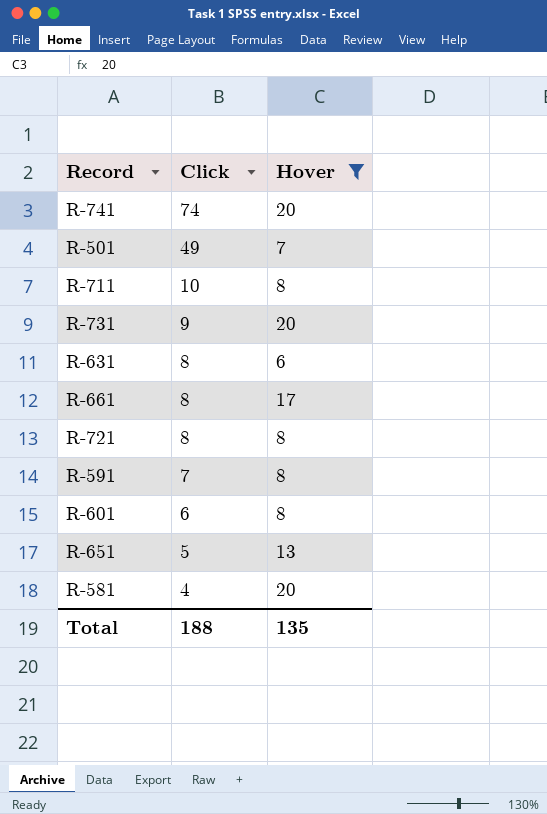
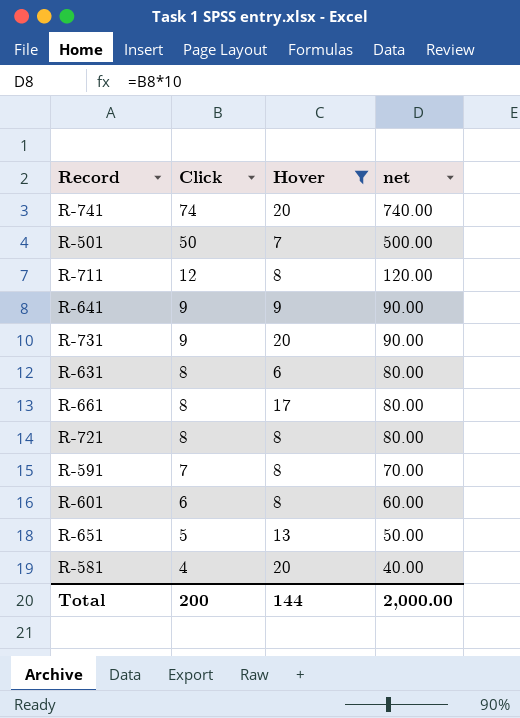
column net | formula: none -> [Click] * 10
R-501 | Click: 49 -> 50
R-711 | Click: 10 -> 12
row R-641: none -> 9 | 9 | 90.00
Total | Click: 188 -> 200
Total | Hover: 135 -> 144

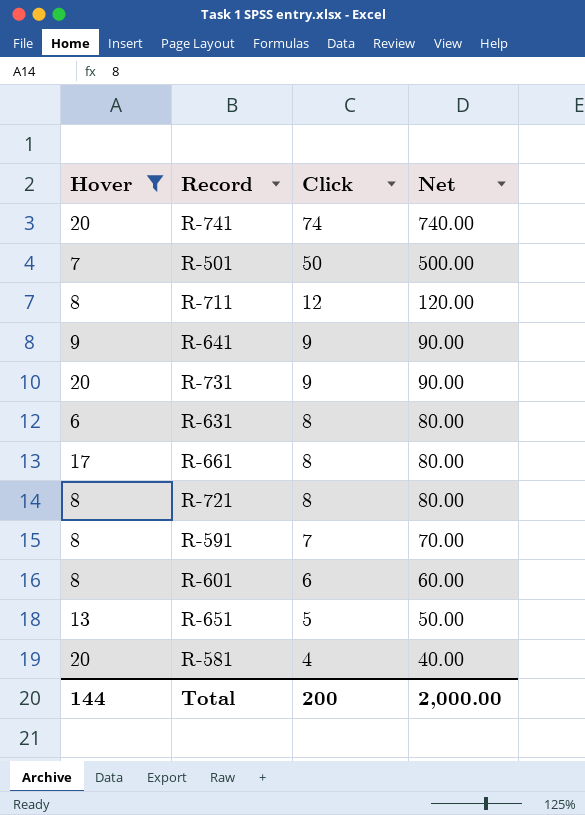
column Hover | position: 3 -> 1
column name: net -> Net

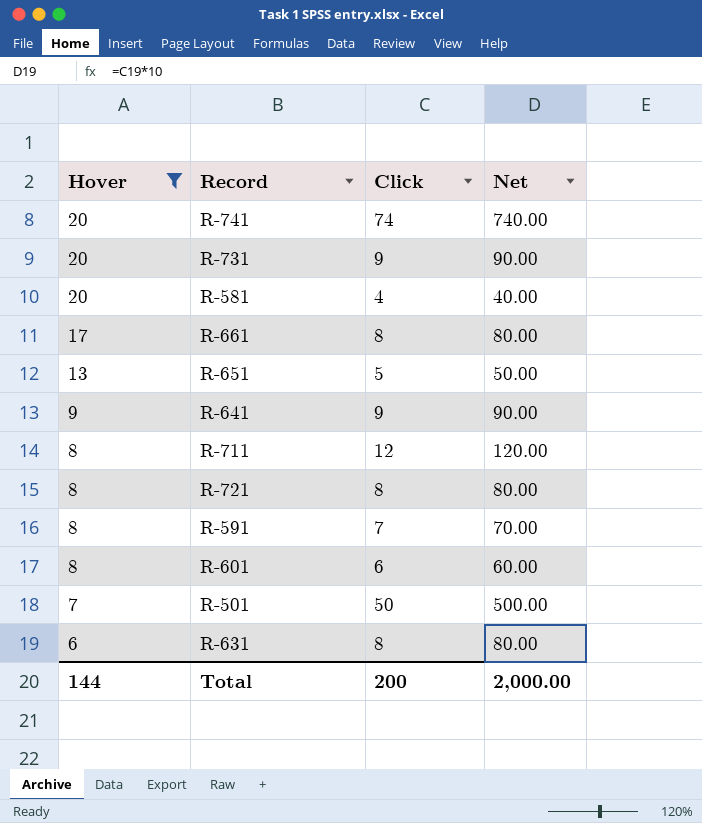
row order: Click descending -> Hover descending

